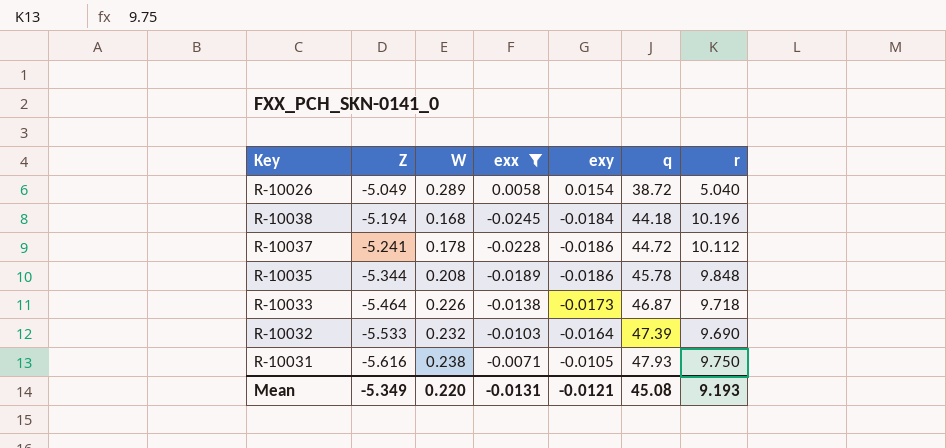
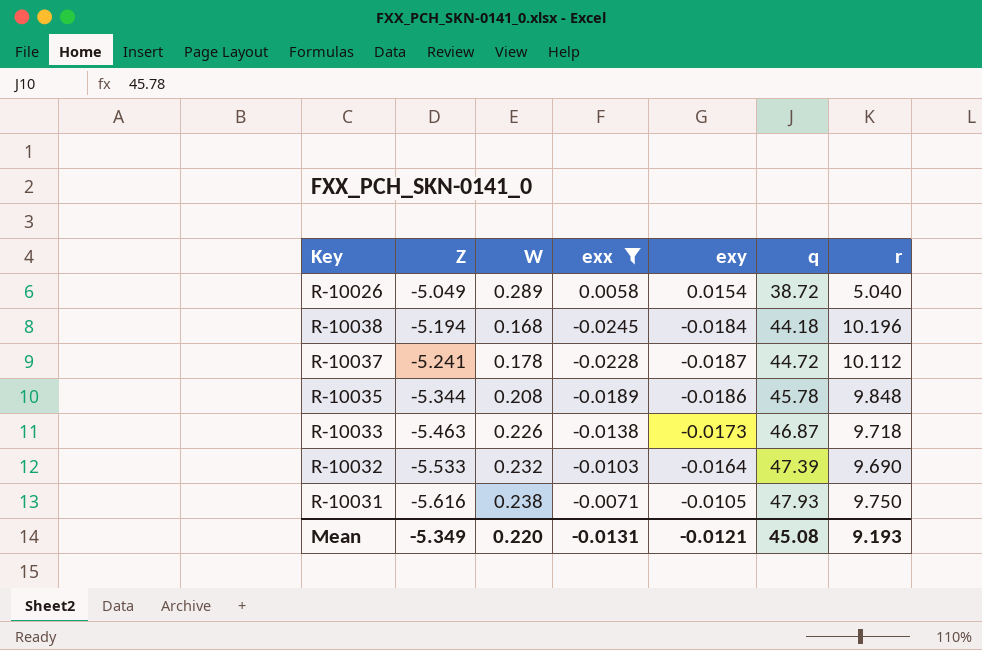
R-10037 | exy: -0.0186 -> -0.0187
R-10033 | Z: -5.464 -> -5.463

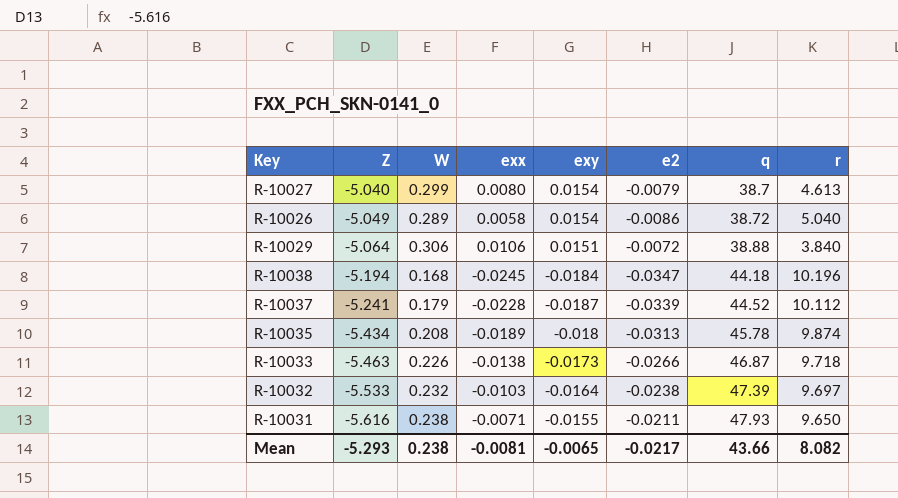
filter: exx <= 0.0058 -> none
column e2 | position: none -> 6
R-10037 | W: 0.178 -> 0.179
R-10037 | q: 44.72 -> 44.52
R-10035 | Z: -5.344 -> -5.434
R-10035 | exy: -0.0186 -> -0.018
R-10035 | r: 9.848 -> 9.874
R-10032 | r: 9.690 -> 9.697
R-10031 | exy: -0.0105 -> -0.0155
R-10031 | r: 9.750 -> 9.650
Mean | Z: -5.349 -> -5.293
Mean | W: 0.220 -> 0.238
Mean | exx: -0.0131 -> -0.0081
Mean | exy: -0.0121 -> -0.0065
Mean | q: 45.08 -> 43.66
Mean | r: 9.193 -> 8.082

